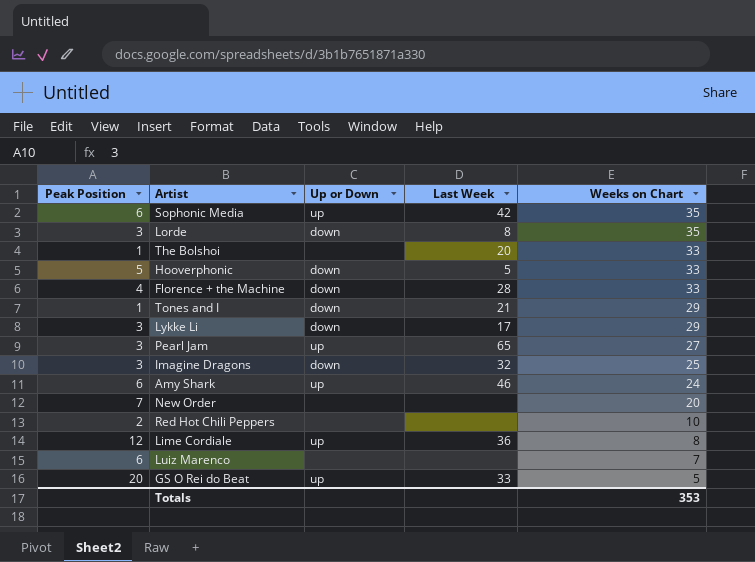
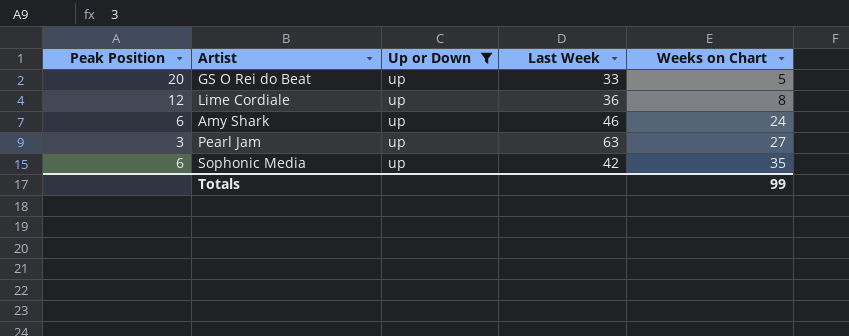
filter: none -> Up or Down = up
row order: Weeks on Chart descending -> Weeks on Chart ascending
Pearl Jam | Last Week: 65 -> 63
Totals | Weeks on Chart: 353 -> 99

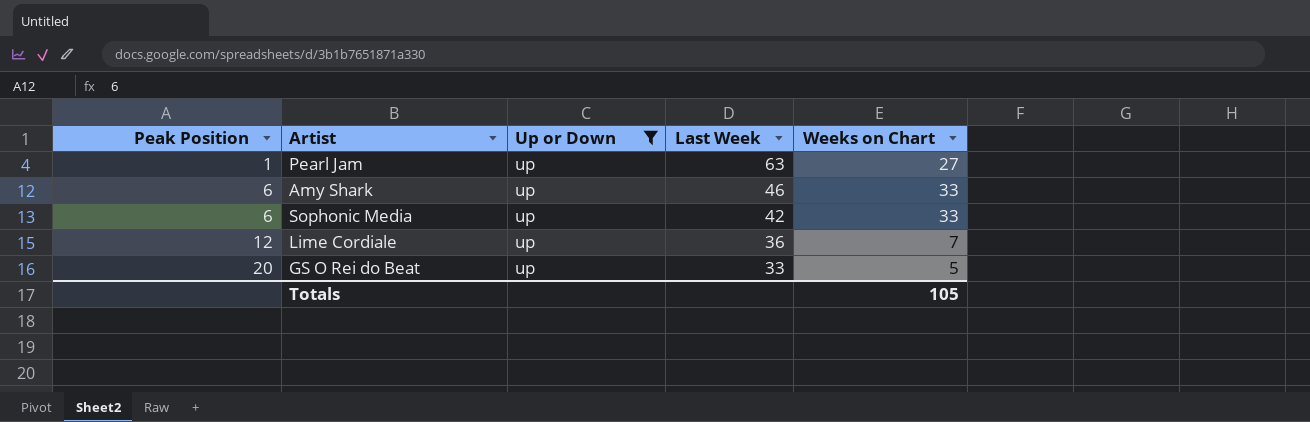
row order: Weeks on Chart ascending -> Peak Position ascending
Pearl Jam | Peak Position: 3 -> 1
Amy Shark | Weeks on Chart: 24 -> 33
Sophonic Media | Weeks on Chart: 35 -> 33
Lime Cordiale | Weeks on Chart: 8 -> 7
Totals | Weeks on Chart: 99 -> 105

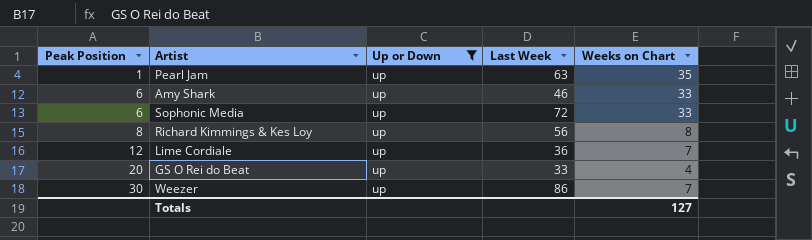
Pearl Jam | Weeks on Chart: 27 -> 35
Sophonic Media | Last Week: 42 -> 72
row Richard Kimmings & Kes Loy: none -> 8 | up | 56 | 8
GS O Rei do Beat | Weeks on Chart: 5 -> 4
row Weezer: none -> 30 | up | 86 | 7
Totals | Weeks on Chart: 105 -> 127

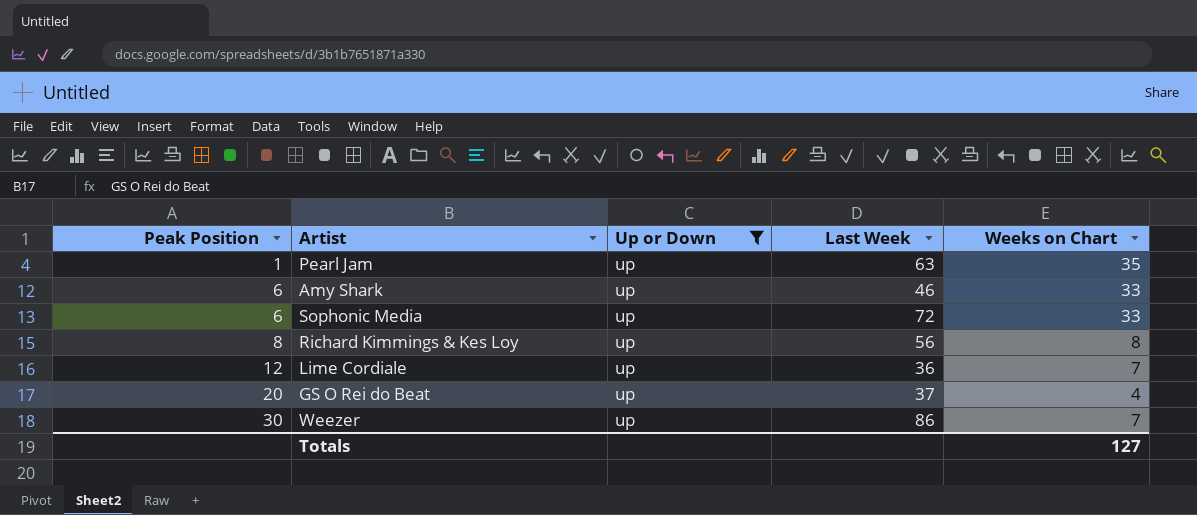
GS O Rei do Beat | Last Week: 33 -> 37

